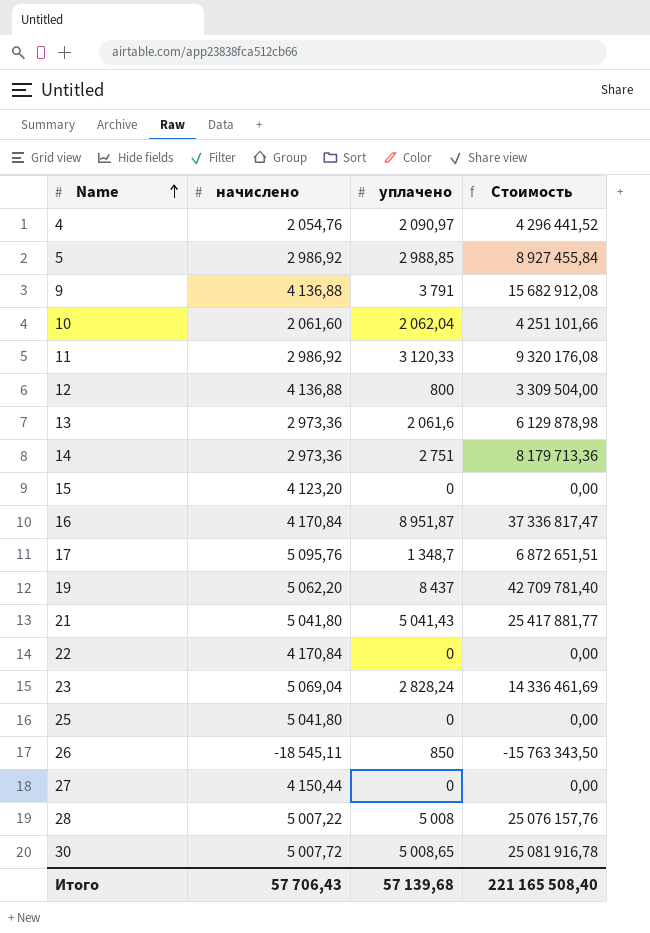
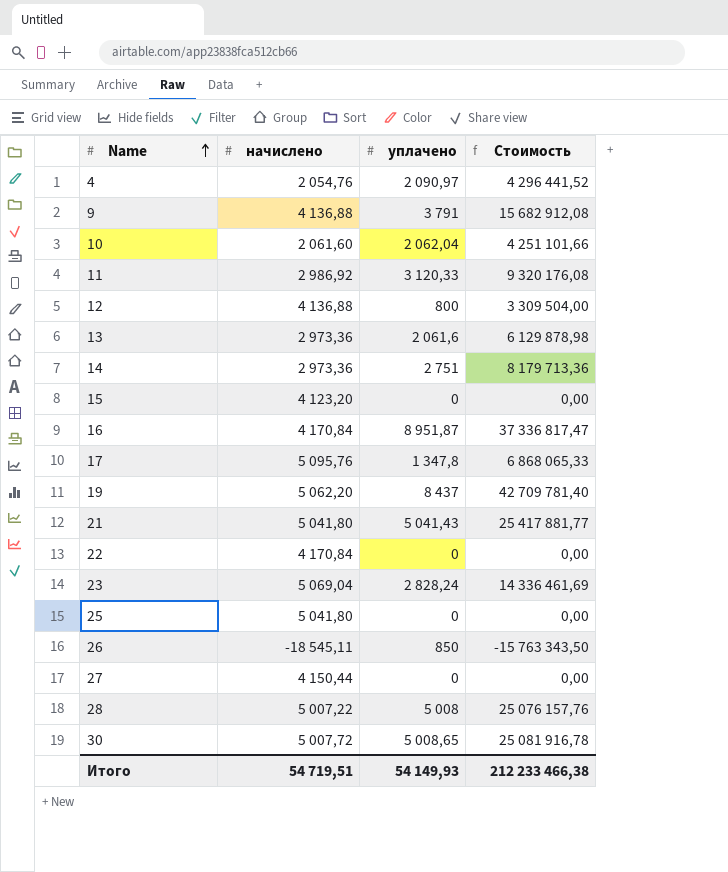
row 5: 2 986,92 | 2 988,85 | 8 927 455,84 -> none
17 | уплачено: 1 348,7 -> 1 347,8
17 | Стоимость: 6 872 651,51 -> 6 868 065,33
Итого | начислено: 57 706,43 -> 54 719,51
Итого | уплачено: 57 139,68 -> 54 149,93
Итого | Стоимость: 221 165 508,40 -> 212 233 466,38

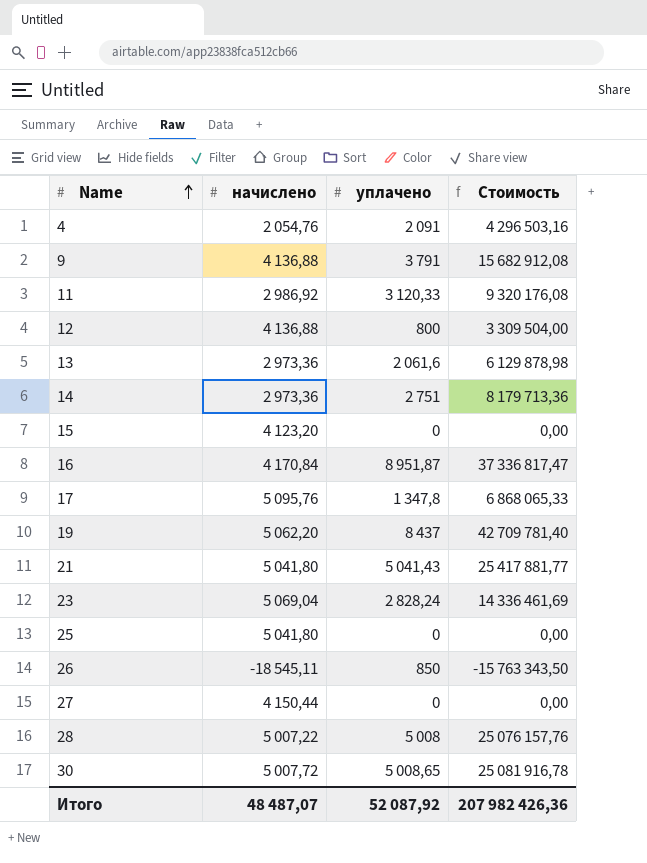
row 10: 2 061,60 | 2 062,04 | 4 251 101,66 -> none
row 22: 4 170,84 | 0 | 0,00 -> none
4 | уплачено: 2 090,97 -> 2 091
4 | Стоимость: 4 296 441,52 -> 4 296 503,16
Итого | начислено: 54 719,51 -> 48 487,07
Итого | уплачено: 54 149,93 -> 52 087,92
Итого | Стоимость: 212 233 466,38 -> 207 982 426,36

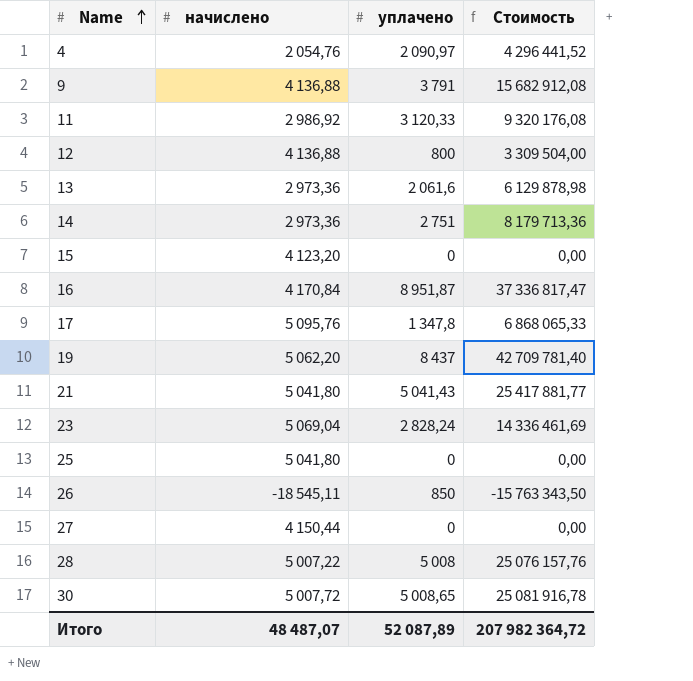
4 | уплачено: 2 091 -> 2 090,97
4 | Стоимость: 4 296 503,16 -> 4 296 441,52
Итого | уплачено: 52 087,92 -> 52 087,89
Итого | Стоимость: 207 982 426,36 -> 207 982 364,72

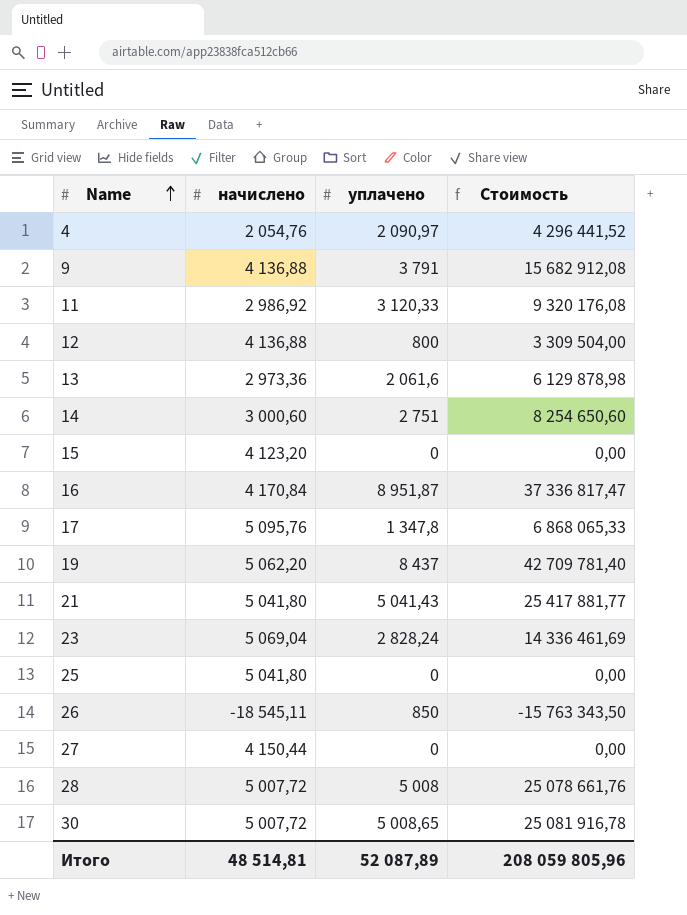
14 | начислено: 2 973,36 -> 3 000,60
14 | Стоимость: 8 179 713,36 -> 8 254 650,60
28 | начислено: 5 007,22 -> 5 007,72
28 | Стоимость: 25 076 157,76 -> 25 078 661,76
Итого | начислено: 48 487,07 -> 48 514,81
Итого | Стоимость: 207 982 364,72 -> 208 059 805,96

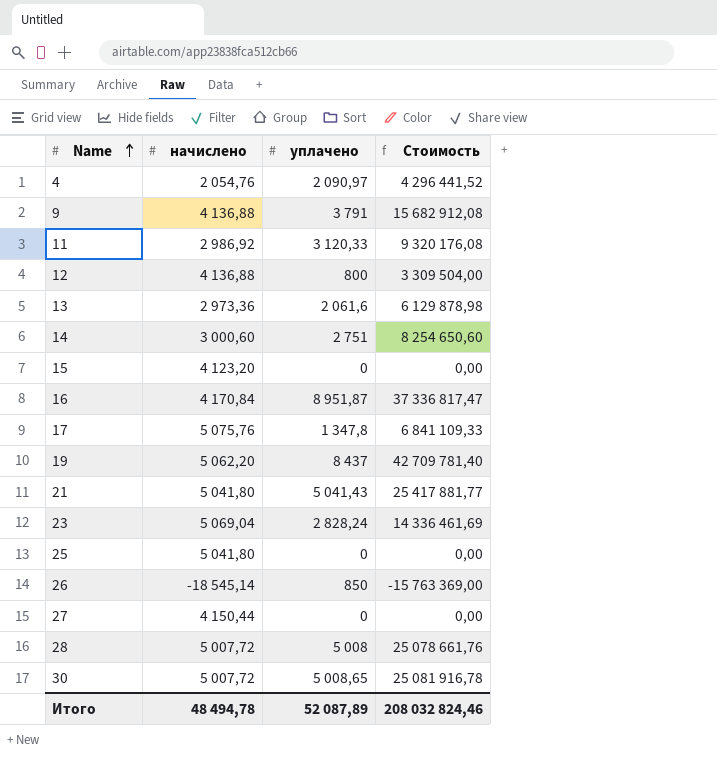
17 | начислено: 5 095,76 -> 5 075,76
17 | Стоимость: 6 868 065,33 -> 6 841 109,33
26 | начислено: -18 545,11 -> -18 545,14
26 | Стоимость: -15 763 343,50 -> -15 763 369,00
Итого | начислено: 48 514,81 -> 48 494,78
Итого | Стоимость: 208 059 805,96 -> 208 032 824,46

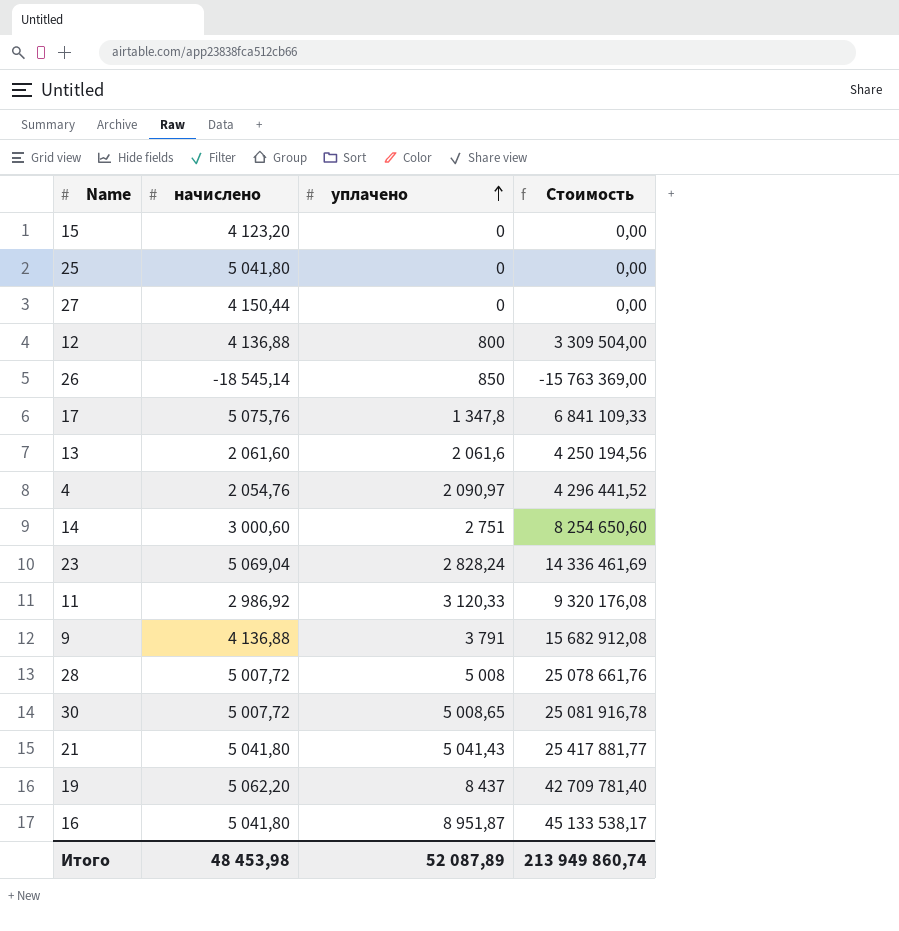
row order: Name ascending -> уплачено ascending
13 | начислено: 2 973,36 -> 2 061,60
13 | Стоимость: 6 129 878,98 -> 4 250 194,56
16 | начислено: 4 170,84 -> 5 041,80
16 | Стоимость: 37 336 817,47 -> 45 133 538,17
Итого | начислено: 48 494,78 -> 48 453,98
Итого | Стоимость: 208 032 824,46 -> 213 949 860,74

